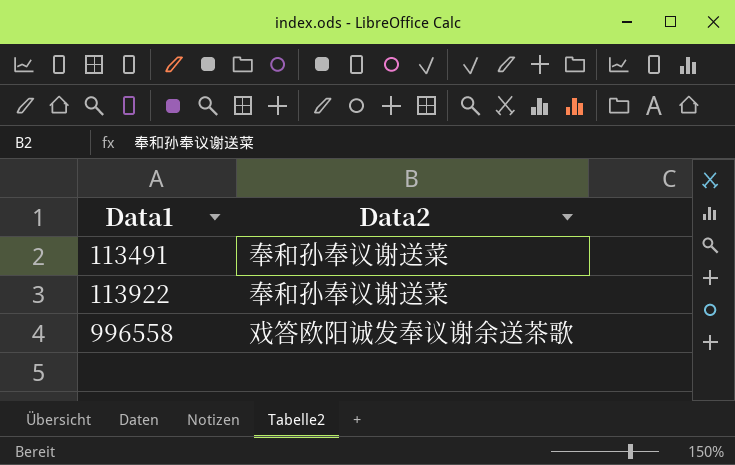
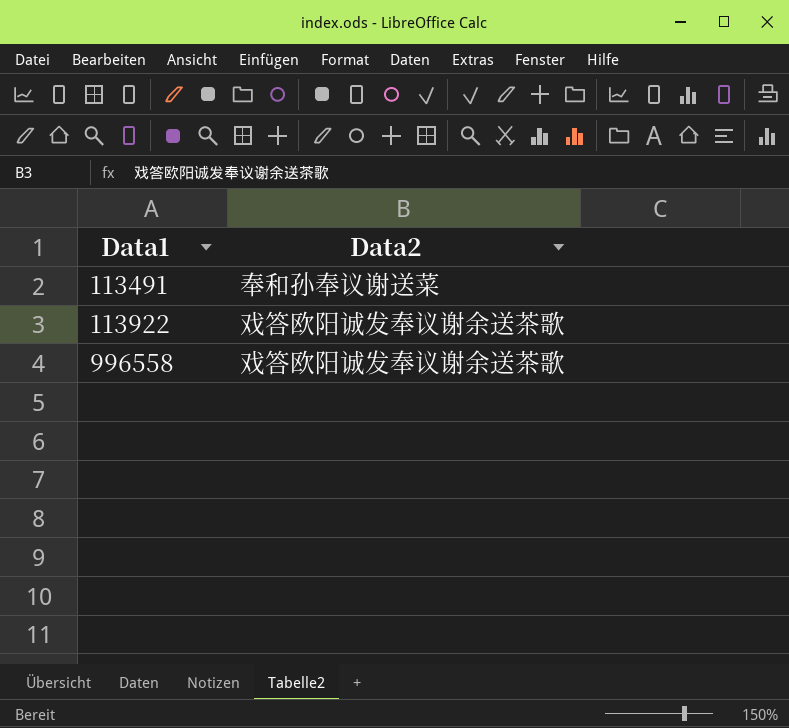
113922 | Data2: 奉和孙奉议谢送菜 -> 戏答欧阳诚发奉议谢余送茶歌

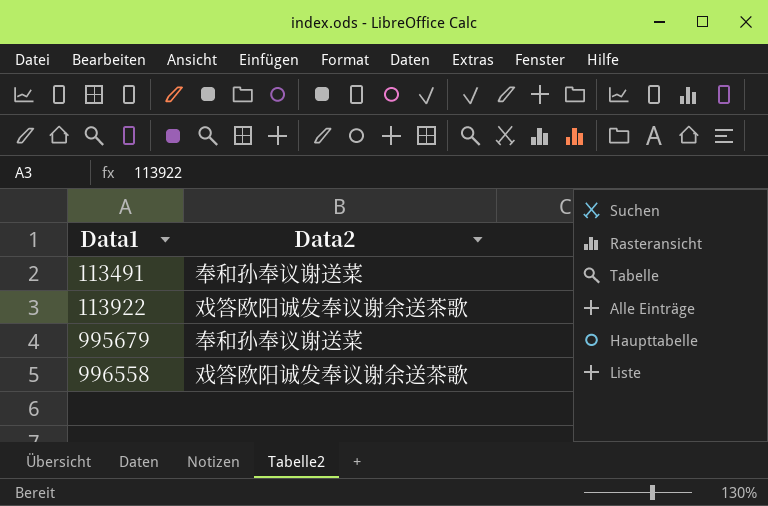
row 995679: none -> 奉和孙奉议谢送菜

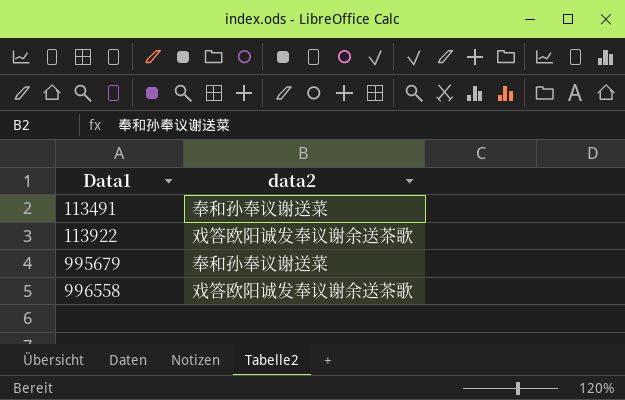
column name: Data2 -> data2

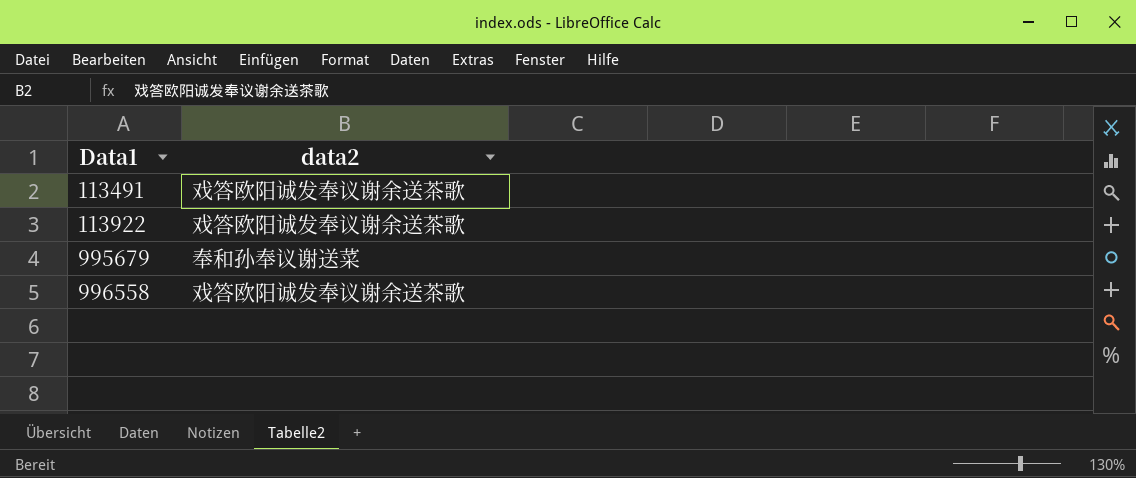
113491 | data2: 奉和孙奉议谢送菜 -> 戏答欧阳诚发奉议谢余送茶歌

